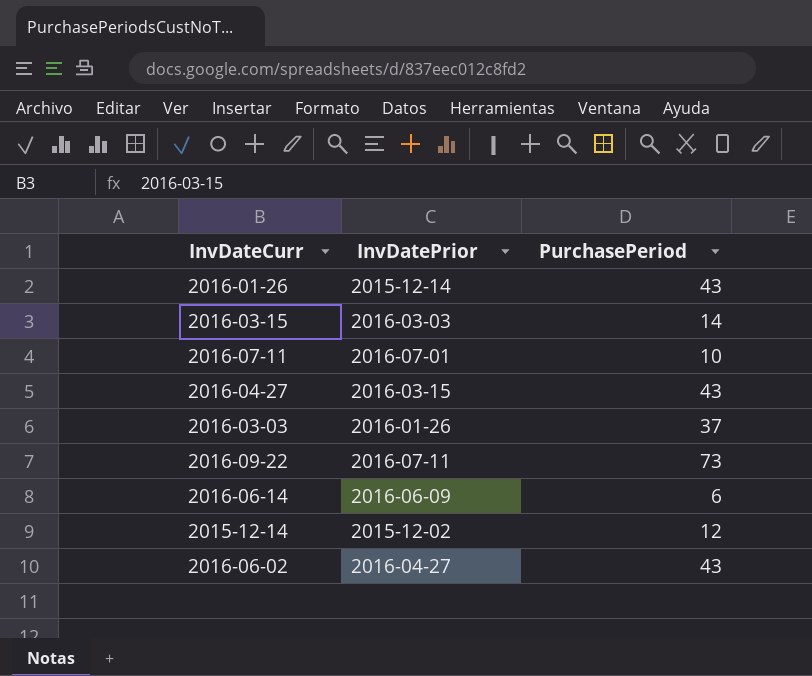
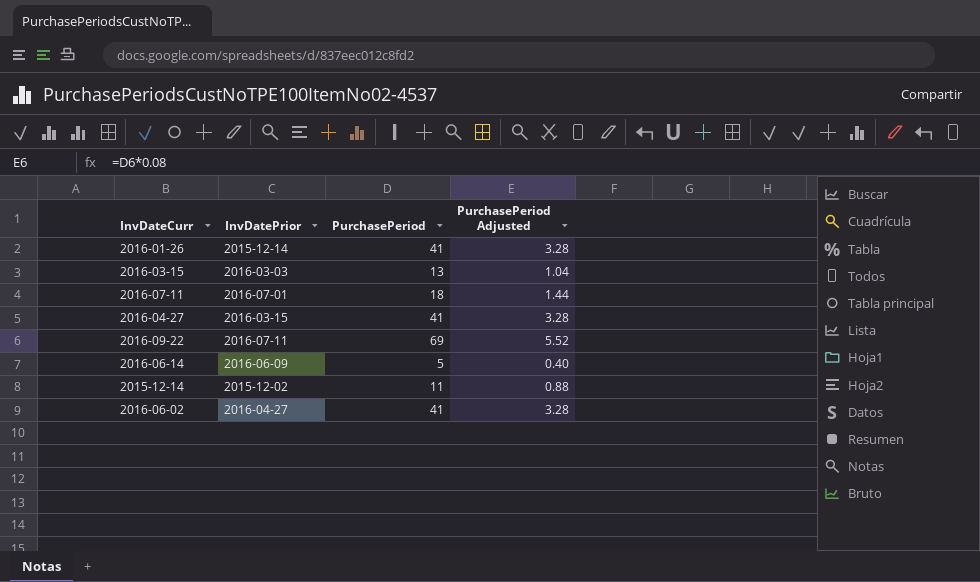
column PurchasePeriod Adjusted | formula: none -> [PurchasePeriod] * 0.08
row 2016-03-03: 2016-01-26 | 37 -> none
2016-01-26 | PurchasePeriod: 43 -> 41
2016-03-15 | PurchasePeriod: 14 -> 13
2016-07-11 | PurchasePeriod: 10 -> 18
2016-04-27 | PurchasePeriod: 43 -> 41
2016-09-22 | PurchasePeriod: 73 -> 69
2016-06-14 | PurchasePeriod: 6 -> 5
2015-12-14 | PurchasePeriod: 12 -> 11
2016-06-02 | PurchasePeriod: 43 -> 41

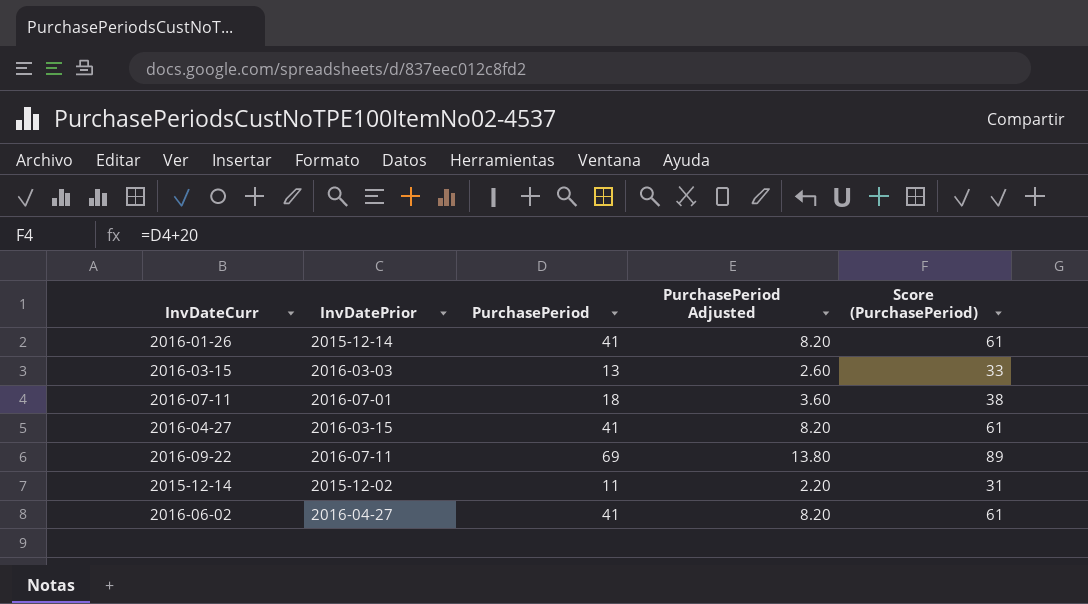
column PurchasePeriod Adjusted | formula: [PurchasePeriod] * 0.08 -> [PurchasePeriod] * 0.2
column Score (PurchasePeriod) | formula: none -> [PurchasePeriod] + 20
row 2016-06-14: 2016-06-09 | 5 | 0.40 -> none

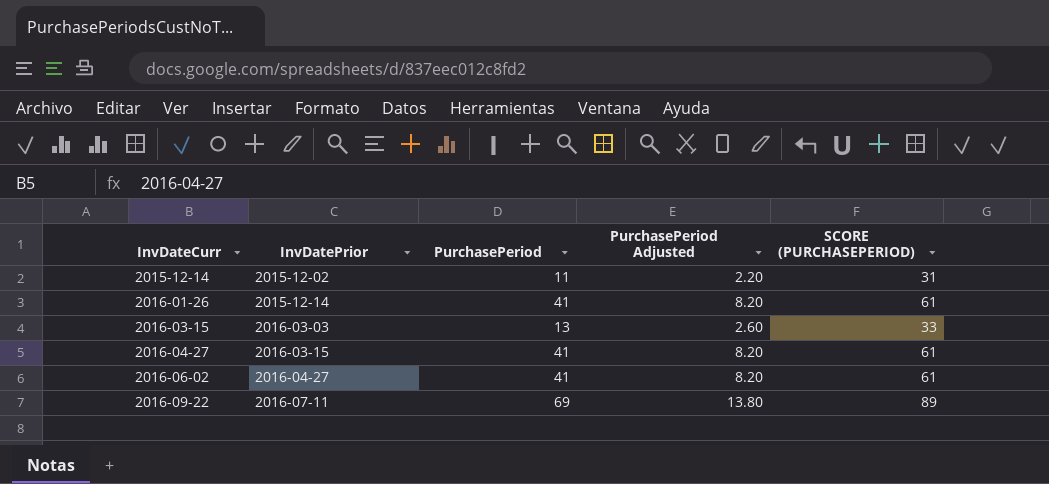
row order: none -> InvDateCurr ascending
column name: Score (PurchasePeriod) -> SCORE (PURCHASEPERIOD)
row 2016-07-11: 2016-07-01 | 18 | 3.60 | 38 -> none

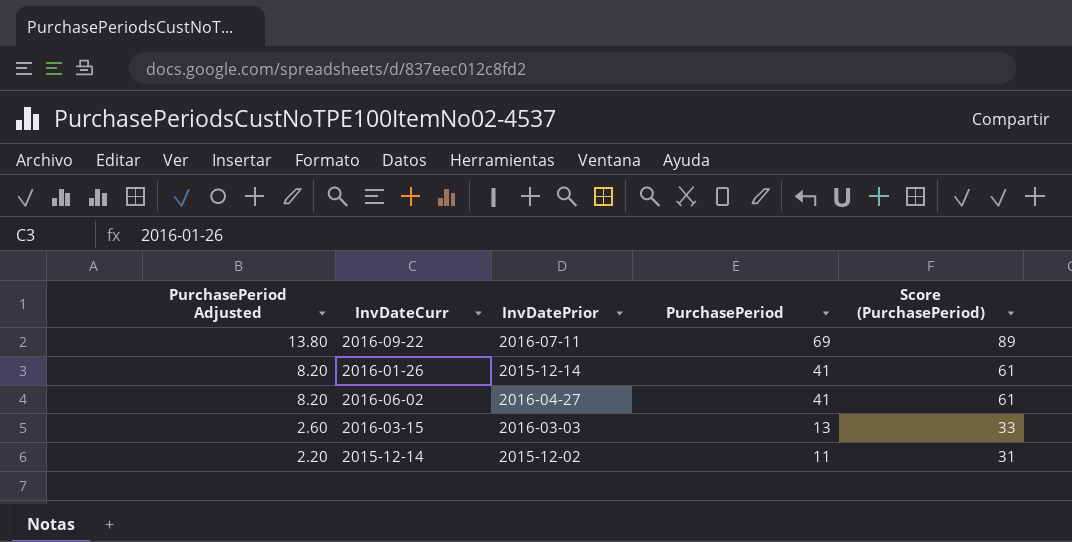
row order: InvDateCurr ascending -> PurchasePeriod Adjusted descending
column PurchasePeriod Adjusted | position: 4 -> 1
column name: SCORE (PURCHASEPERIOD) -> Score (PurchasePeriod)
row 2016-04-27: 2016-03-15 | 41 | 8.20 | 61 -> none

